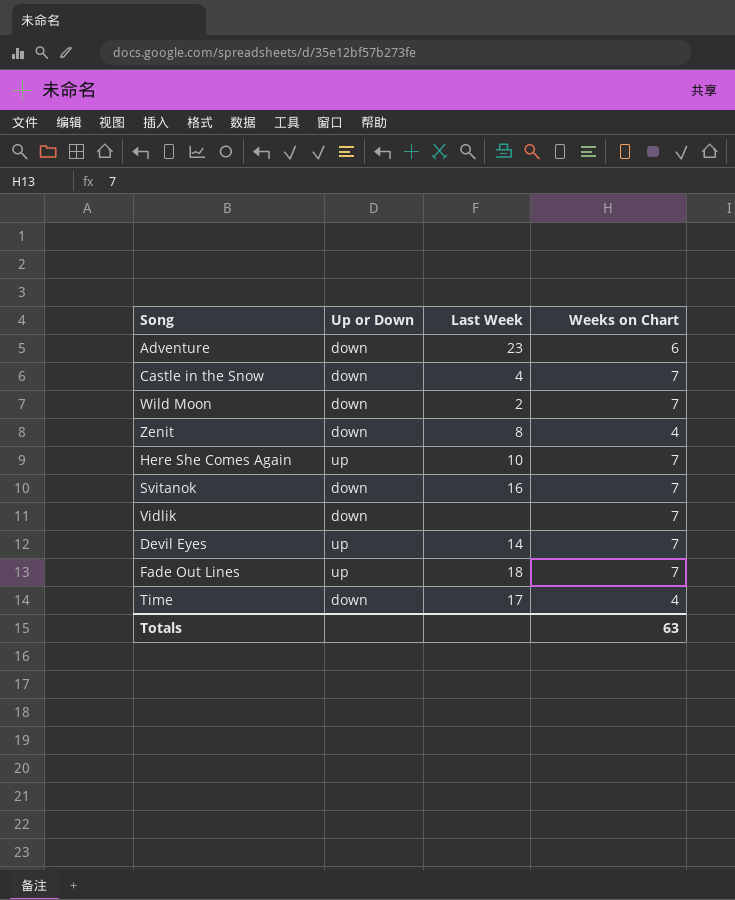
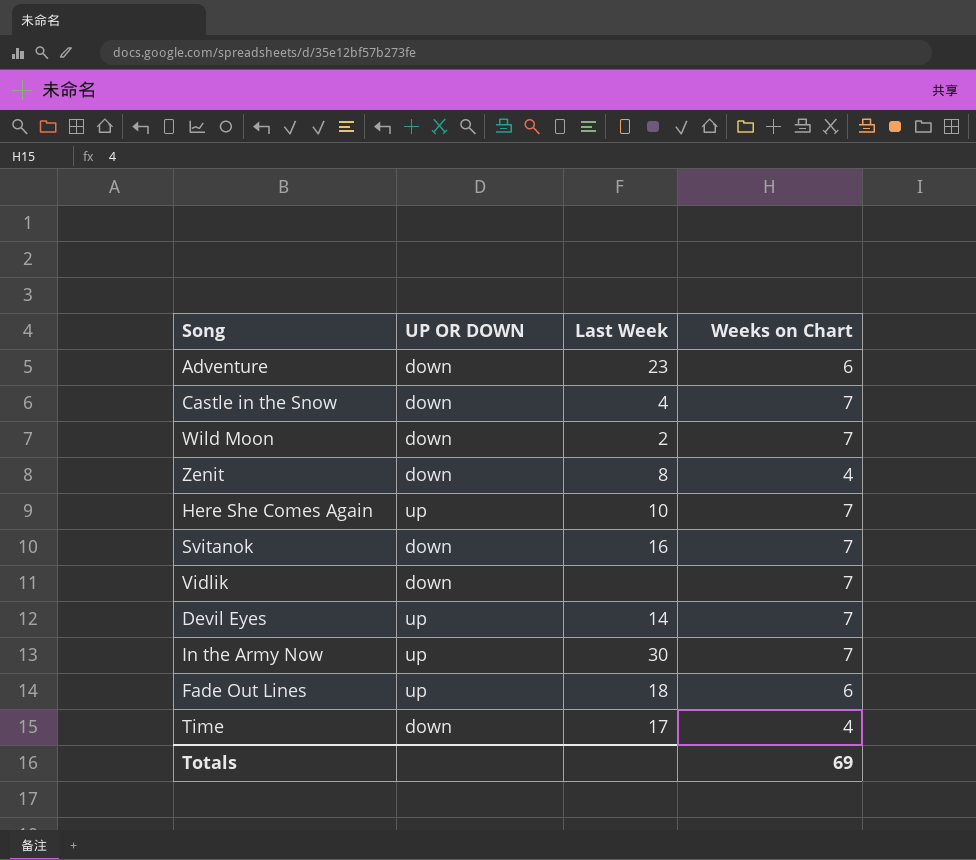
column name: Up or Down -> UP OR DOWN
row In the Army Now: none -> up | 30 | 7
Fade Out Lines | Weeks on Chart: 7 -> 6
Totals | Weeks on Chart: 63 -> 69

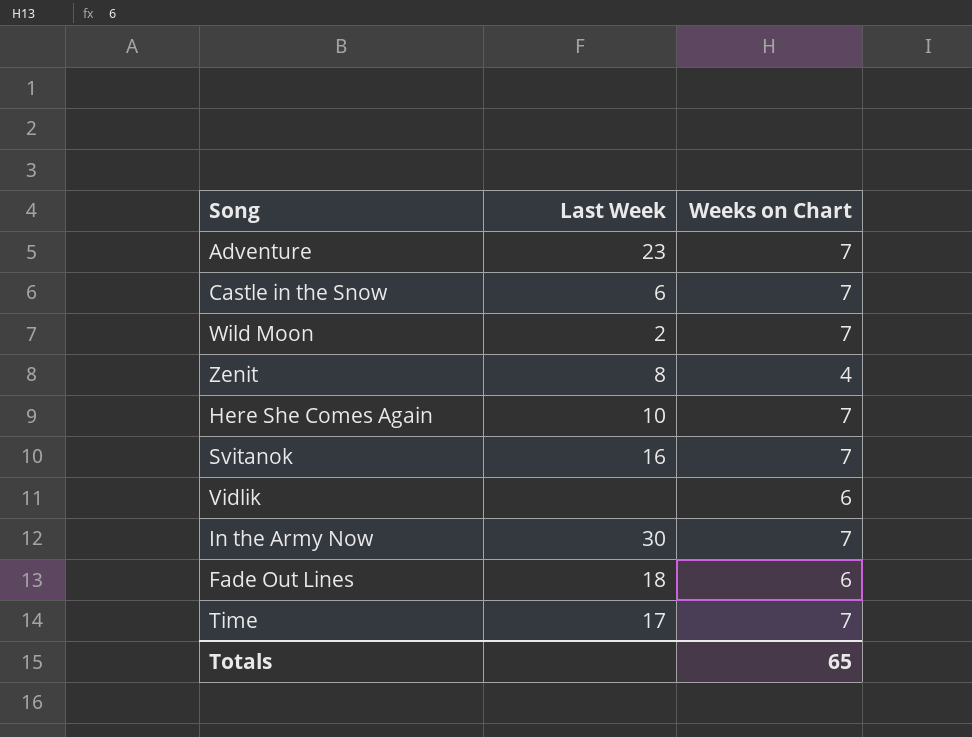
column UP OR DOWN | position: 2 -> none
row Devil Eyes: up | 14 | 7 -> none
Adventure | Weeks on Chart: 6 -> 7
Castle in the Snow | Last Week: 4 -> 6
Vidlik | Weeks on Chart: 7 -> 6
Time | Weeks on Chart: 4 -> 7
Totals | Weeks on Chart: 69 -> 65

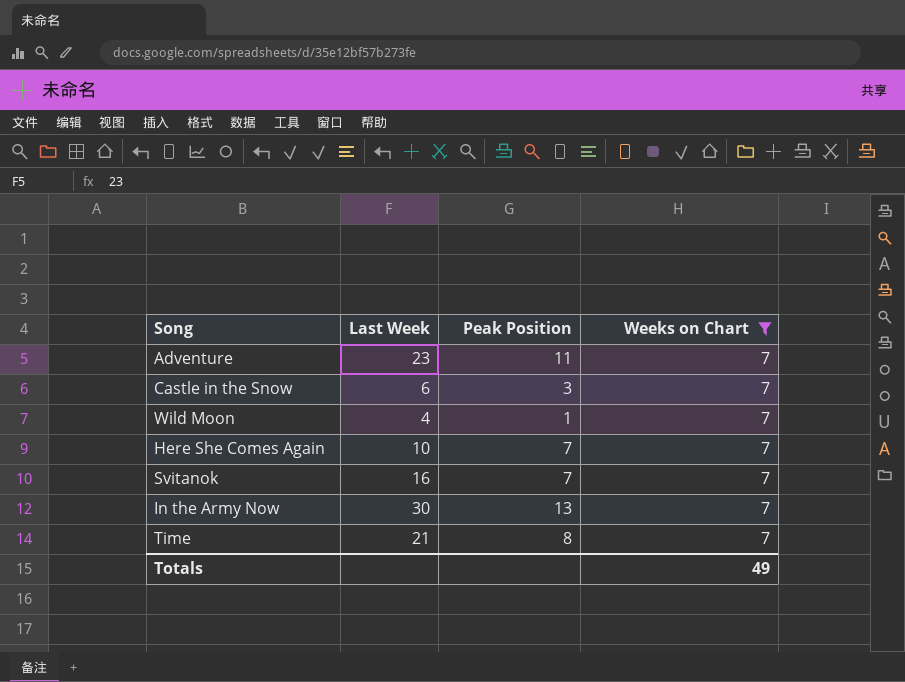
filter: none -> Weeks on Chart = 7
column Peak Position | position: none -> 3
Wild Moon | Last Week: 2 -> 4
Time | Last Week: 17 -> 21
Totals | Weeks on Chart: 65 -> 49

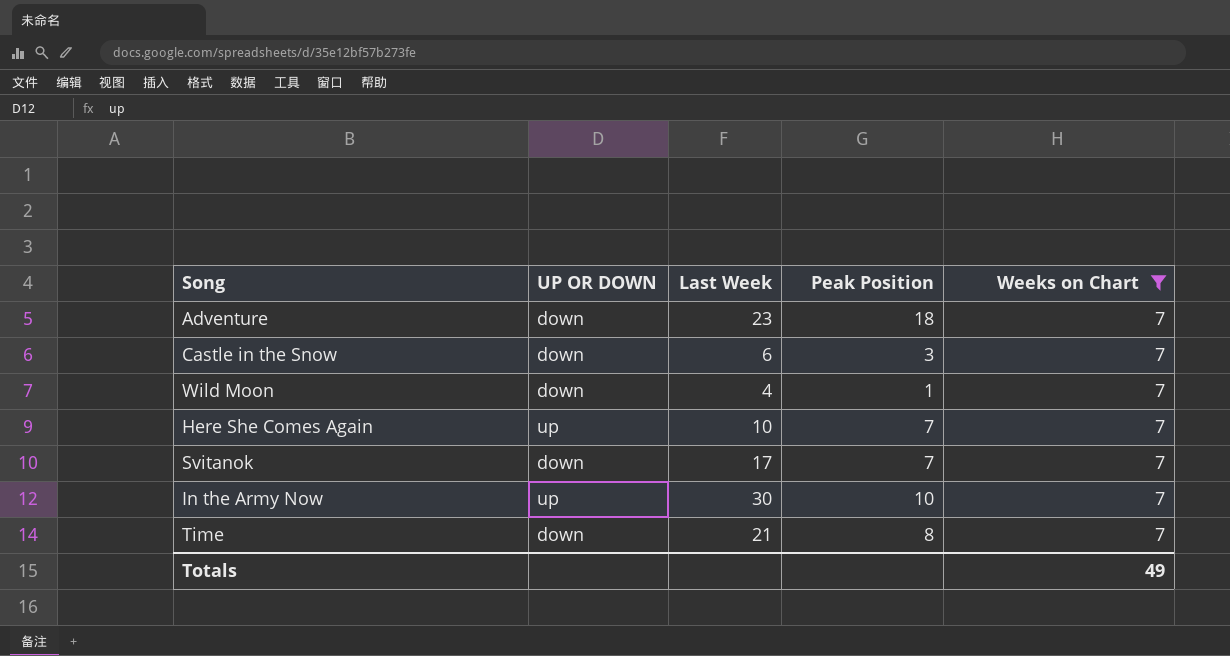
column UP OR DOWN | position: none -> 2
Adventure | Peak Position: 11 -> 18
Svitanok | Last Week: 16 -> 17
In the Army Now | Peak Position: 13 -> 10

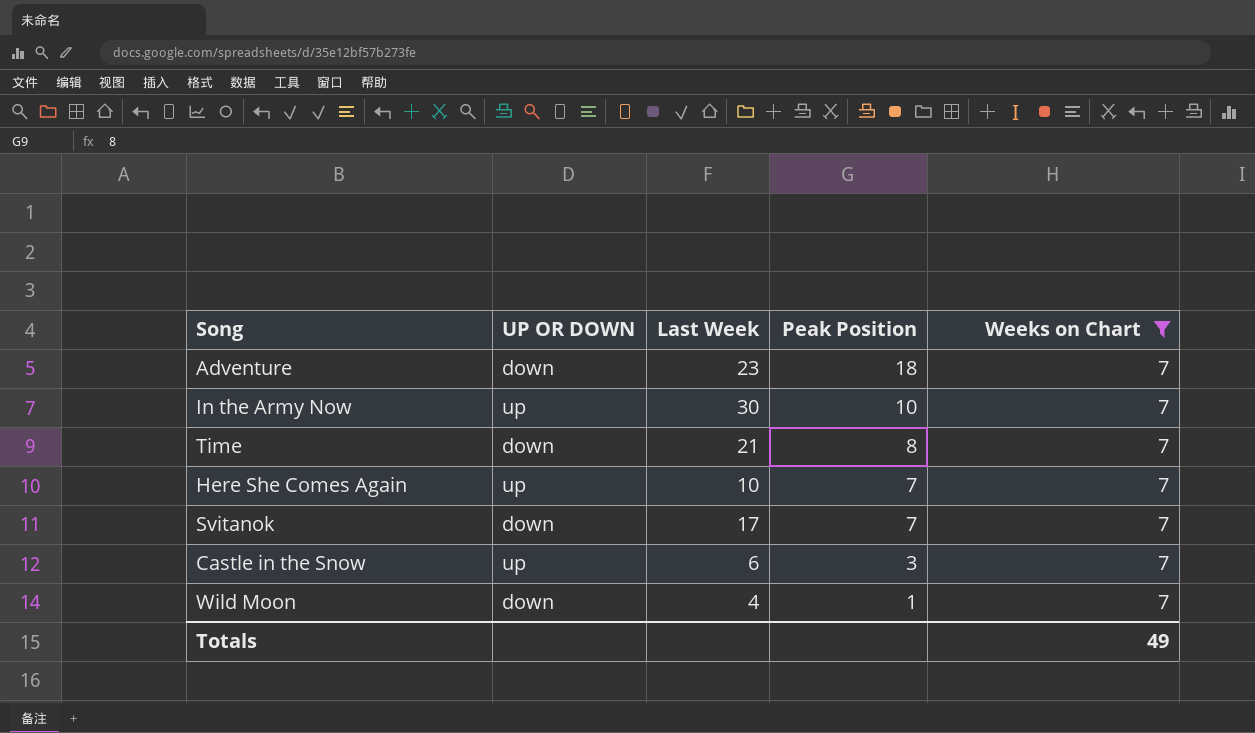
row order: none -> Peak Position descending
Castle in the Snow | UP OR DOWN: down -> up

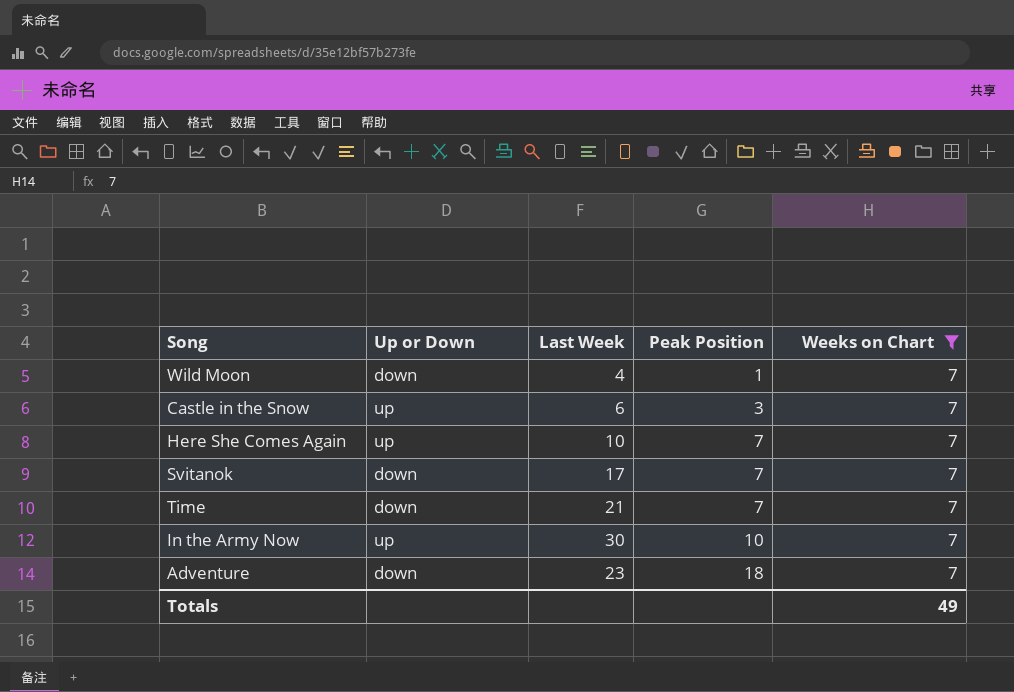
row order: Peak Position descending -> Peak Position ascending
column name: UP OR DOWN -> Up or Down
Time | Peak Position: 8 -> 7

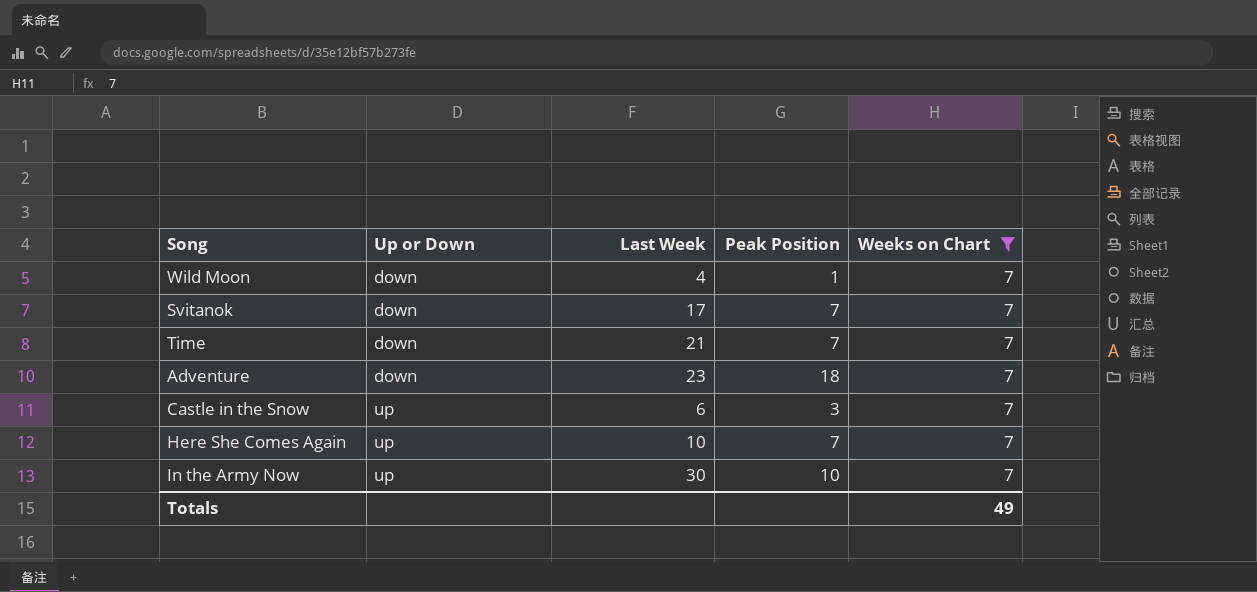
row order: Peak Position ascending -> Up or Down ascending

